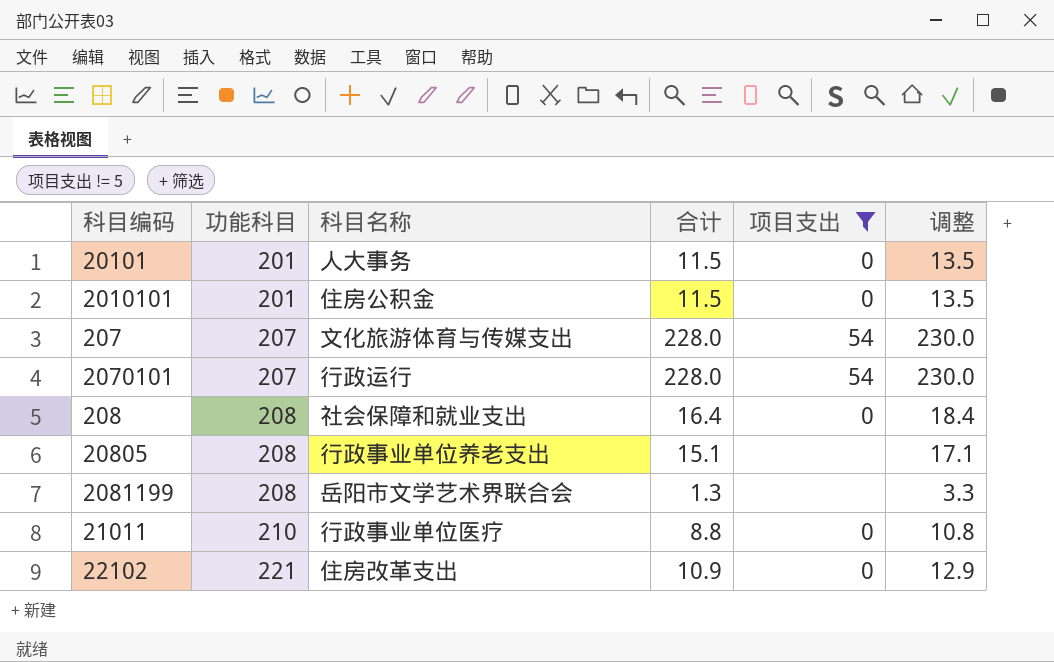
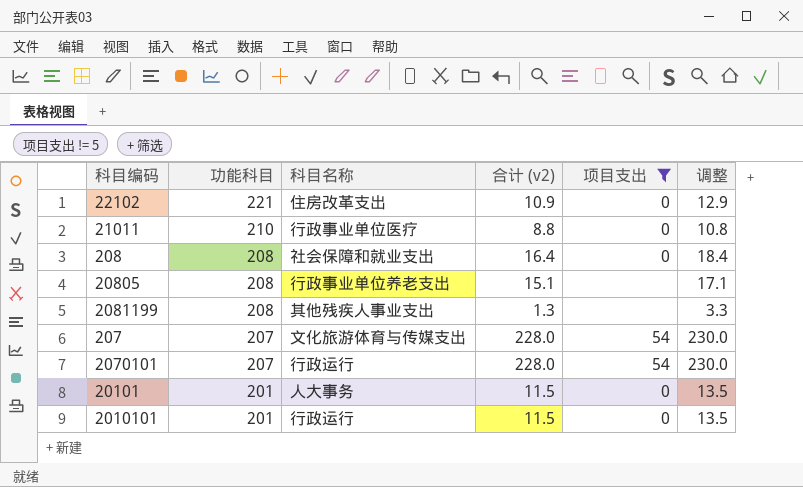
row order: 功能科目 ascending -> 功能科目 descending
column name: 合计 -> 合计 (v2)
2081199 | 科目名称: 岳阳市文学艺术界联合会 -> 其他残疾人事业支出
2010101 | 科目名称: 住房公积金 -> 行政运行

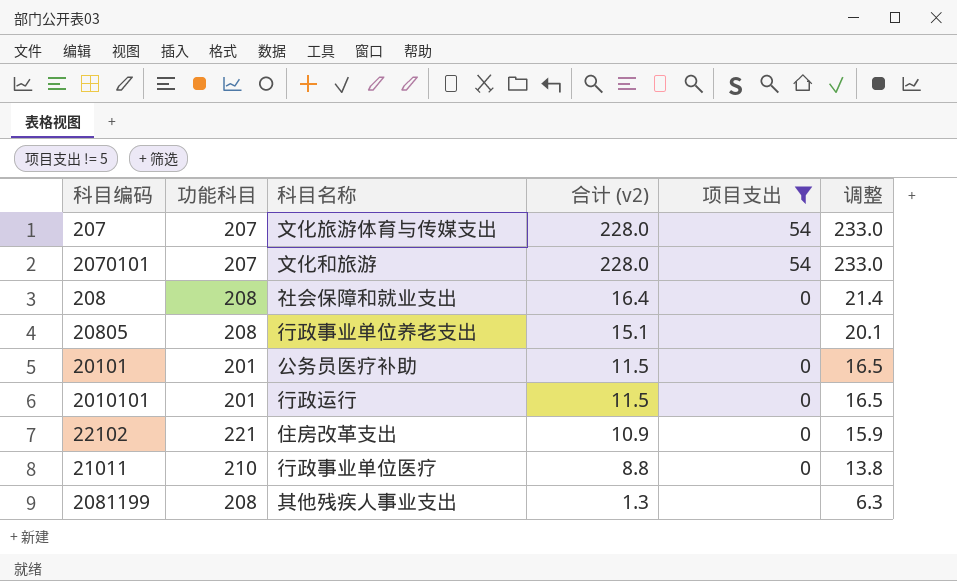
row order: 功能科目 descending -> 合计 (v2) descending
column 调整 | formula: [合计 (v2)] + 2 -> [合计 (v2)] + 5
2070101 | 科目名称: 行政运行 -> 文化和旅游
20101 | 科目名称: 人大事务 -> 公务员医疗补助

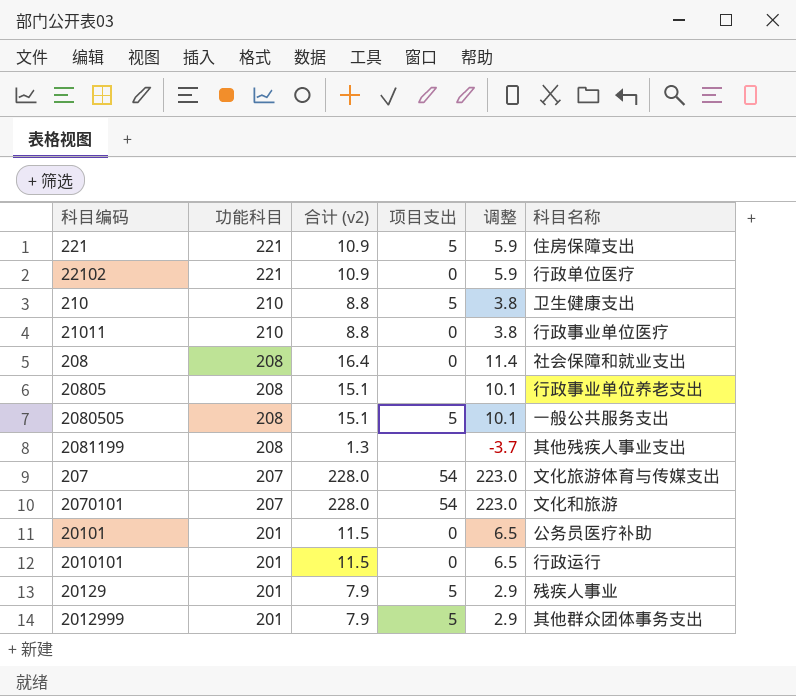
filter: 项目支出 != 5 -> none
row order: 合计 (v2) descending -> 功能科目 descending
column 调整 | formula: [合计 (v2)] + 5 -> [合计 (v2)] - 5
column 科目名称 | position: 3 -> 6
22102 | 科目名称: 住房改革支出 -> 行政单位医疗

